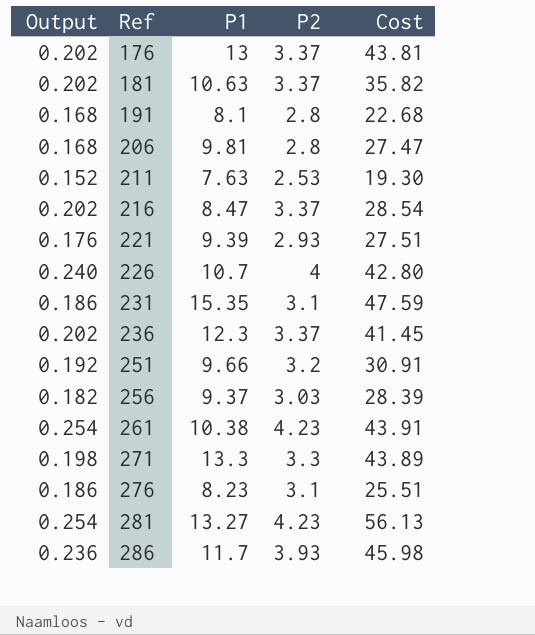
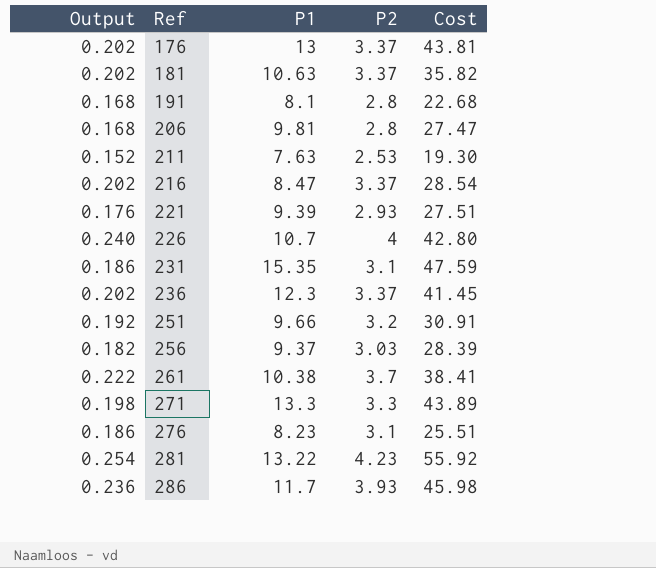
261 | Output: 0.254 -> 0.222
261 | P2: 4.23 -> 3.7
261 | Cost: 43.91 -> 38.41
281 | P1: 13.27 -> 13.22
281 | Cost: 56.13 -> 55.92

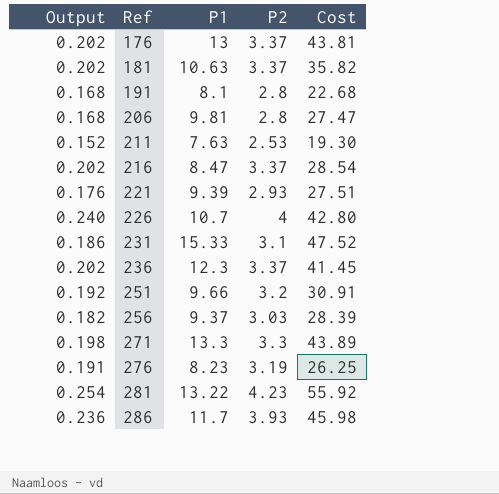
row 261: 0.222 | 10.38 | 3.7 | 38.41 -> none
231 | P1: 15.35 -> 15.33
231 | Cost: 47.59 -> 47.52
276 | Output: 0.186 -> 0.191
276 | P2: 3.1 -> 3.19
276 | Cost: 25.51 -> 26.25

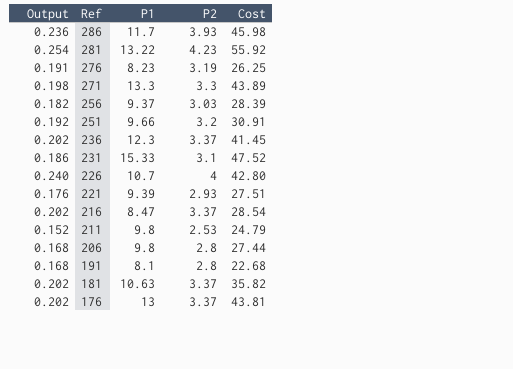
row order: Ref ascending -> Ref descending
211 | P1: 7.63 -> 9.8
211 | Cost: 19.30 -> 24.79
206 | P1: 9.81 -> 9.8
206 | Cost: 27.47 -> 27.44

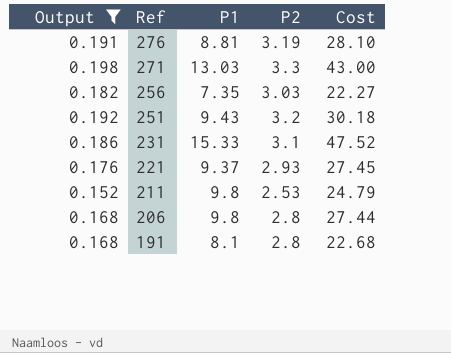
filter: none -> Output <= 0.198
276 | P1: 8.23 -> 8.81
276 | Cost: 26.25 -> 28.10
271 | P1: 13.3 -> 13.03
271 | Cost: 43.89 -> 43.00
256 | P1: 9.37 -> 7.35
256 | Cost: 28.39 -> 22.27
251 | P1: 9.66 -> 9.43
251 | Cost: 30.91 -> 30.18
221 | P1: 9.39 -> 9.37
221 | Cost: 27.51 -> 27.45

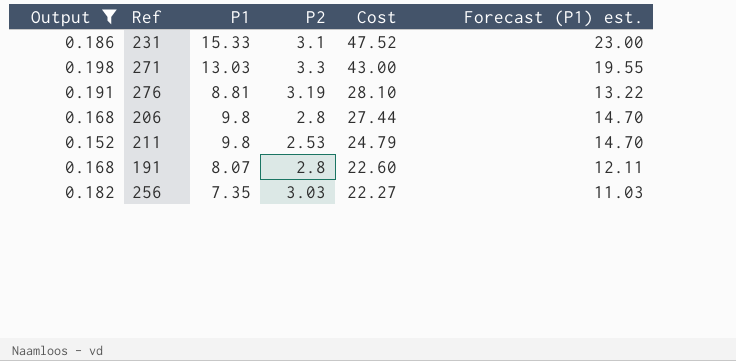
row order: Ref descending -> Cost descending
column Forecast (P1) est. | formula: none -> [P1] * 1.5
row 251: 0.192 | 9.43 | 3.2 | 30.18 -> none
row 221: 0.176 | 9.37 | 2.93 | 27.45 -> none
191 | P1: 8.1 -> 8.07
191 | Cost: 22.68 -> 22.60

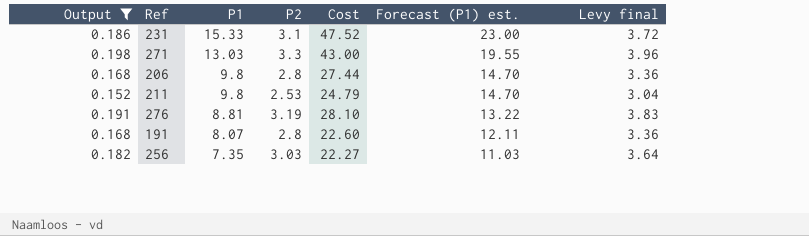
row order: Cost descending -> P1 descending
column Levy final | formula: none -> [P2] * 1.2

